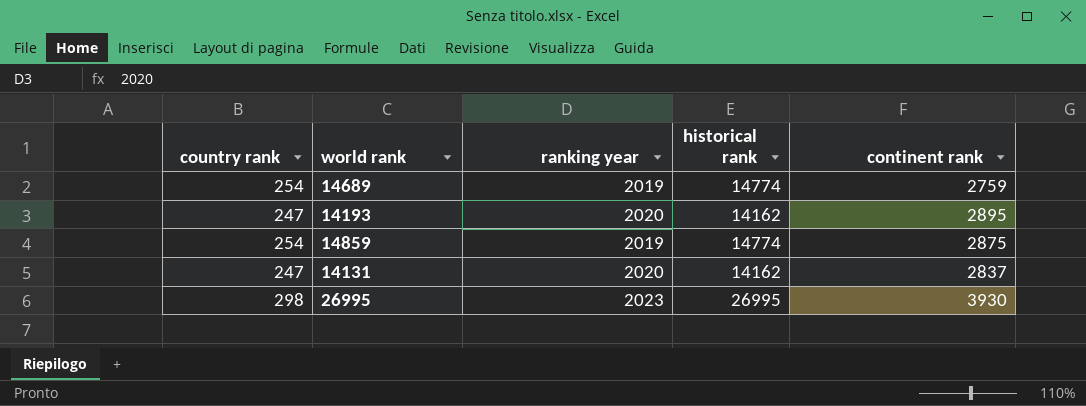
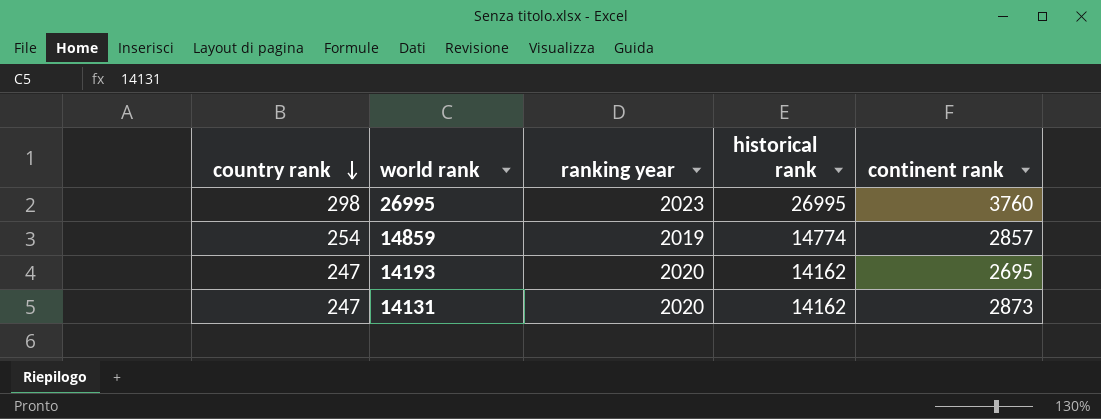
row order: none -> country rank descending
row 14689: 254 | 2019 | 14774 | 2759 -> none
26995 | continent rank: 3930 -> 3760
14859 | continent rank: 2875 -> 2857
14193 | continent rank: 2895 -> 2695
14131 | continent rank: 2837 -> 2873

